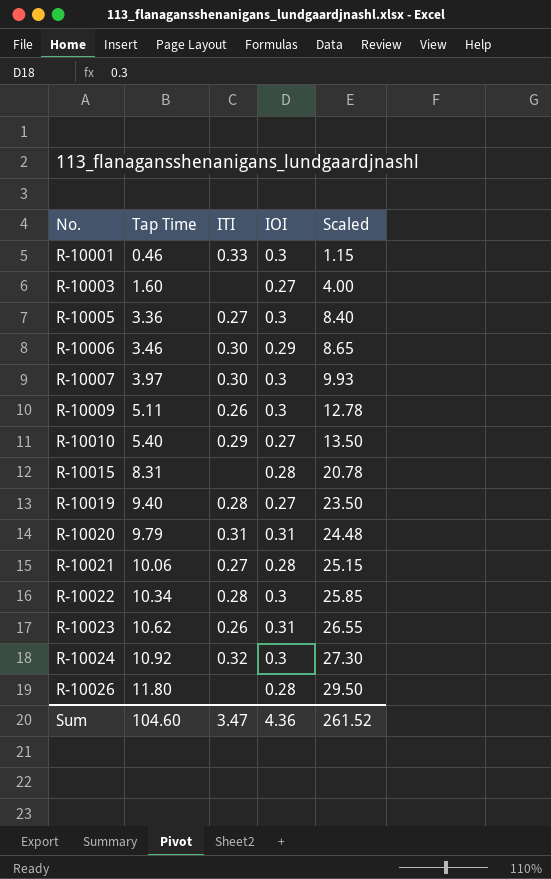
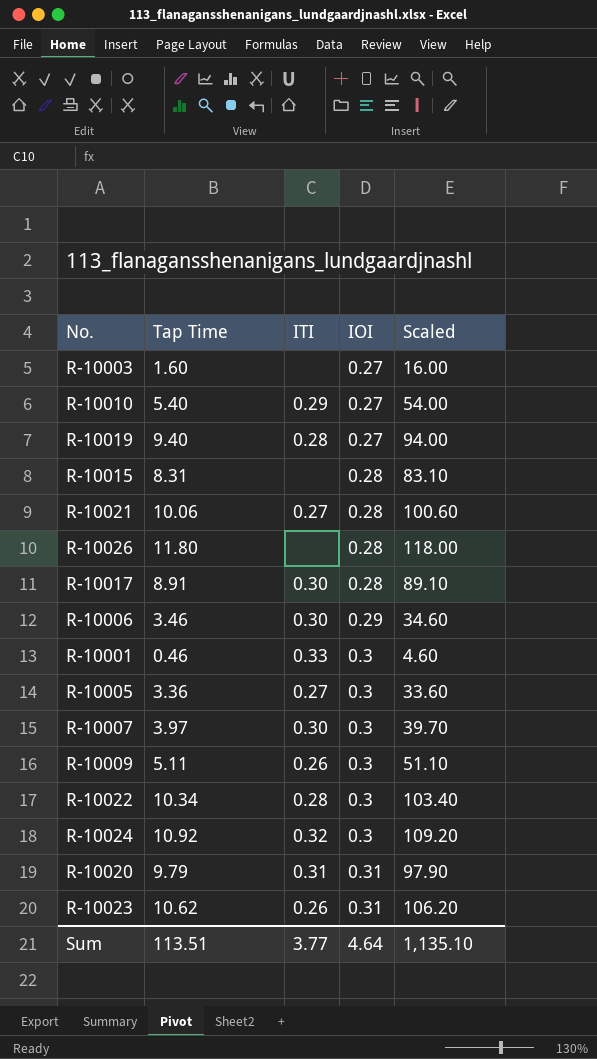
row order: No. ascending -> IOI ascending
column Scaled | formula: [Tap Time] * 2.5 -> [Tap Time] * 10
row R-10017: none -> 8.91 | 0.30 | 0.28 | 89.10
Sum | Tap Time: 104.60 -> 113.51
Sum | ITI: 3.47 -> 3.77
Sum | IOI: 4.36 -> 4.64
Sum | Scaled: 261.52 -> 1,135.10

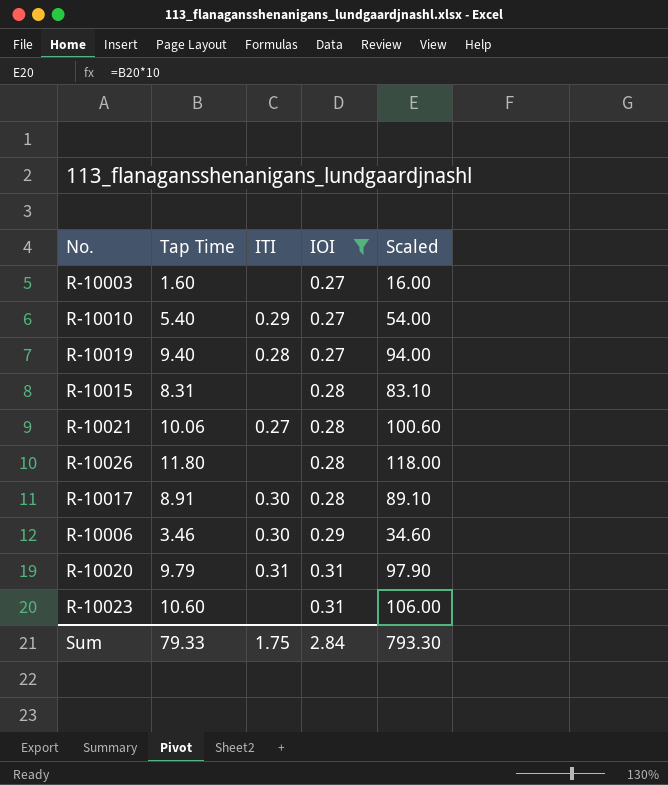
filter: none -> IOI != 0.3
R-10023 | Tap Time: 10.62 -> 10.60
R-10023 | ITI: 0.26 -> none
R-10023 | Scaled: 106.20 -> 106.00
Sum | Tap Time: 113.51 -> 79.33
Sum | ITI: 3.77 -> 1.75
Sum | IOI: 4.64 -> 2.84
Sum | Scaled: 1,135.10 -> 793.30

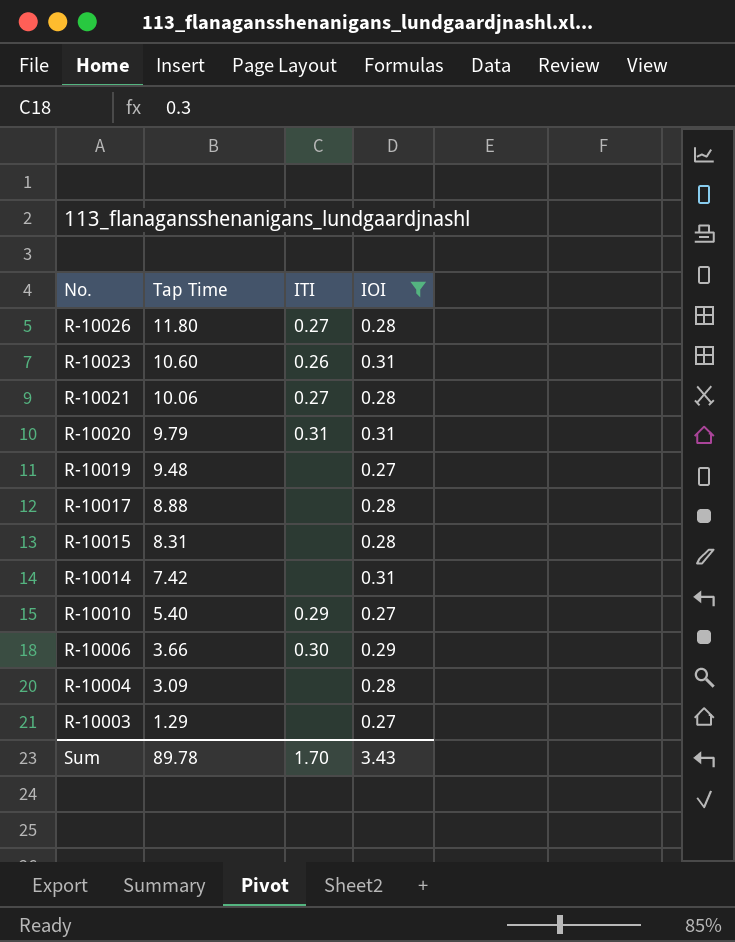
row order: IOI ascending -> No. descending
column Scaled | formula: [Tap Time] * 10 -> none
R-10026 | ITI: none -> 0.27
R-10023 | ITI: none -> 0.26
R-10019 | Tap Time: 9.40 -> 9.48
R-10019 | ITI: 0.28 -> none
R-10017 | Tap Time: 8.91 -> 8.88
R-10017 | ITI: 0.30 -> none
row R-10014: none -> 7.42 | none | 0.31
R-10006 | Tap Time: 3.46 -> 3.66
row R-10004: none -> 3.09 | none | 0.28
R-10003 | Tap Time: 1.60 -> 1.29
Sum | Tap Time: 79.33 -> 89.78
Sum | ITI: 1.75 -> 1.70
Sum | IOI: 2.84 -> 3.43

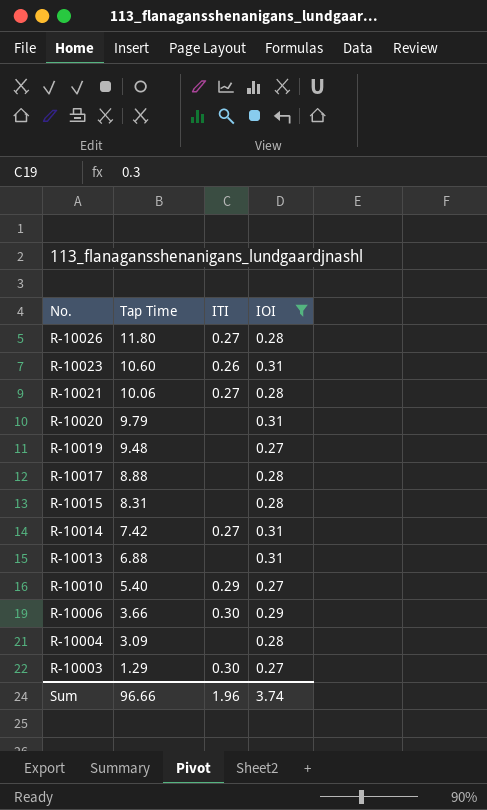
R-10020 | ITI: 0.31 -> none
R-10014 | ITI: none -> 0.27
row R-10013: none -> 6.88 | none | 0.31
R-10003 | ITI: none -> 0.30
Sum | Tap Time: 89.78 -> 96.66
Sum | ITI: 1.70 -> 1.96
Sum | IOI: 3.43 -> 3.74

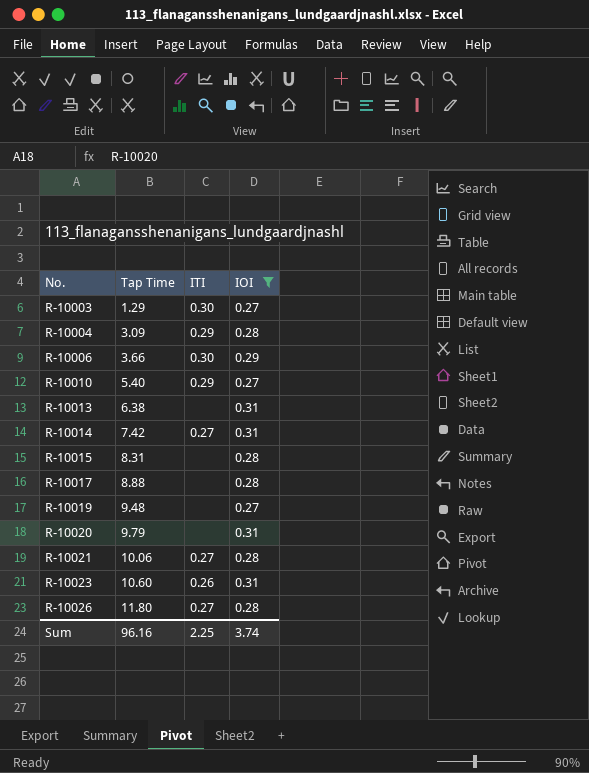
row order: No. descending -> No. ascending
R-10004 | ITI: none -> 0.29
R-10013 | Tap Time: 6.88 -> 6.38
Sum | Tap Time: 96.66 -> 96.16
Sum | ITI: 1.96 -> 2.25

